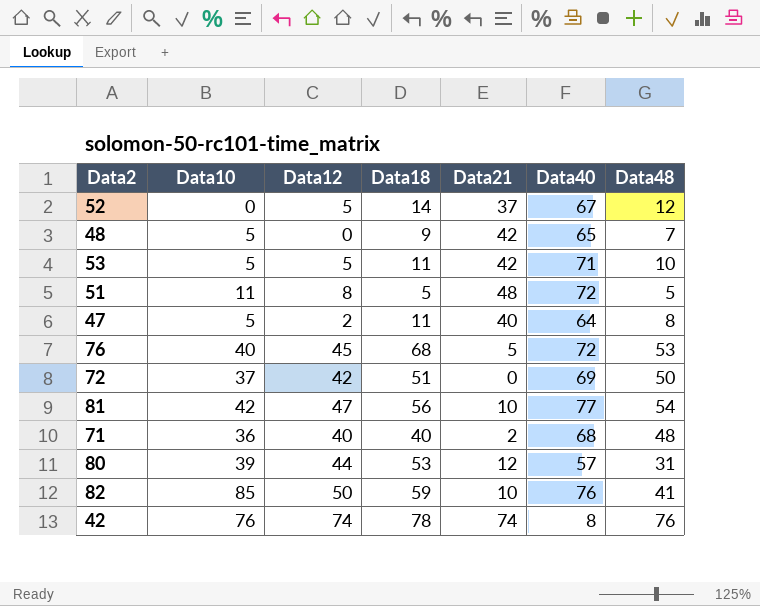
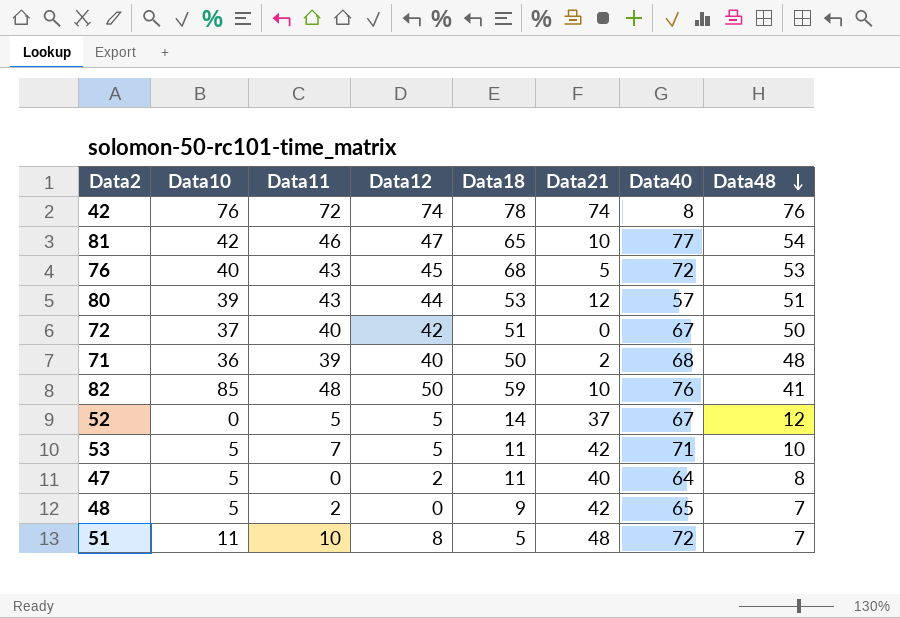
row order: none -> Data48 descending
column Data11 | position: none -> 3
81 | Data18: 56 -> 65
80 | Data48: 31 -> 51
72 | Data40: 69 -> 67
71 | Data18: 40 -> 50
51 | Data48: 5 -> 7

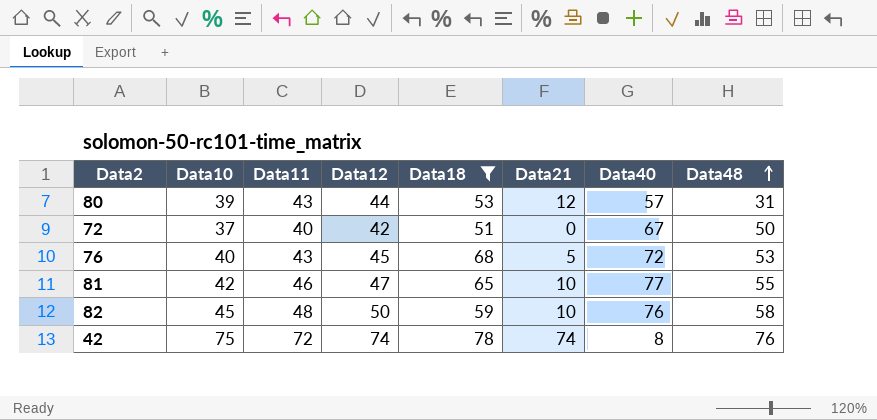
filter: none -> Data18 >= 51
row order: Data48 descending -> Data48 ascending
80 | Data48: 51 -> 31
81 | Data48: 54 -> 55
82 | Data10: 85 -> 45
82 | Data48: 41 -> 58
42 | Data10: 76 -> 75

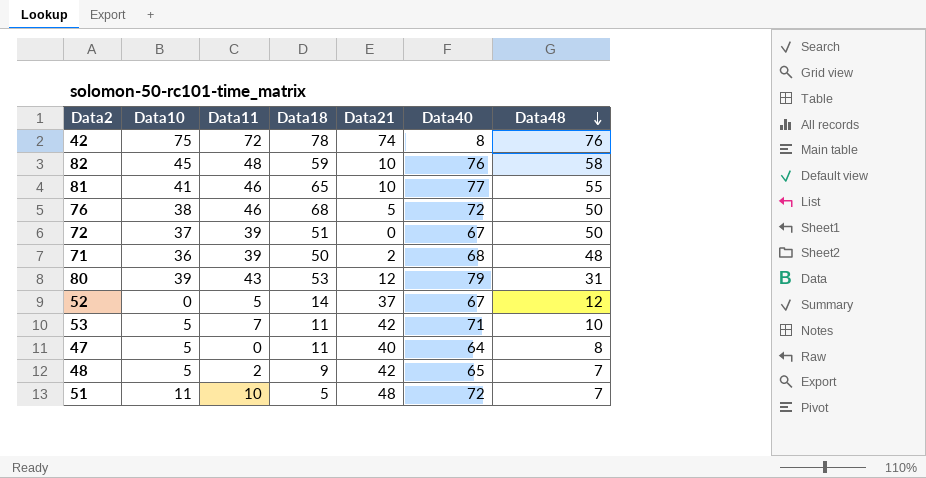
filter: Data18 >= 51 -> none
row order: Data48 ascending -> Data48 descending
column Data12 | position: 4 -> none
81 | Data10: 42 -> 41
76 | Data10: 40 -> 38
76 | Data11: 43 -> 46
76 | Data48: 53 -> 50
72 | Data11: 40 -> 39
80 | Data40: 57 -> 79

